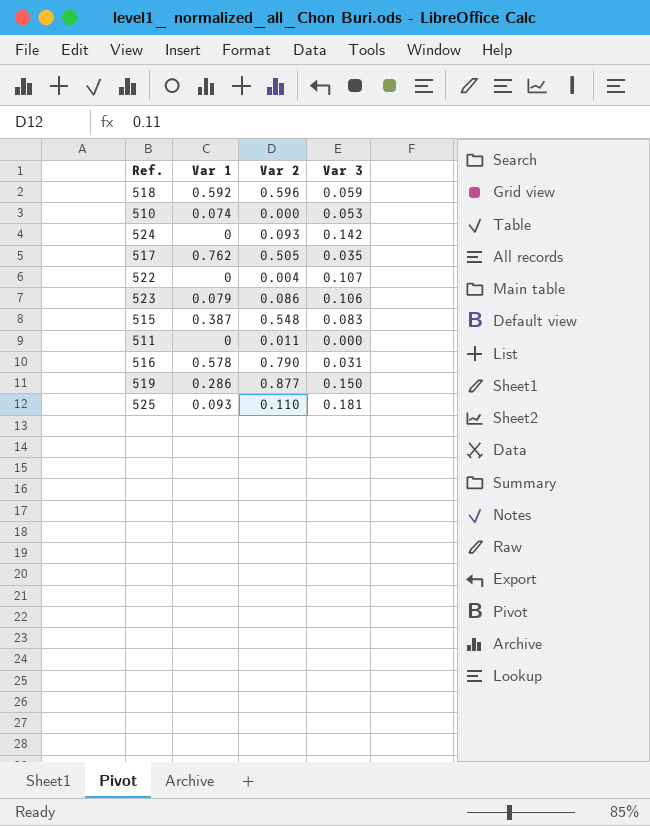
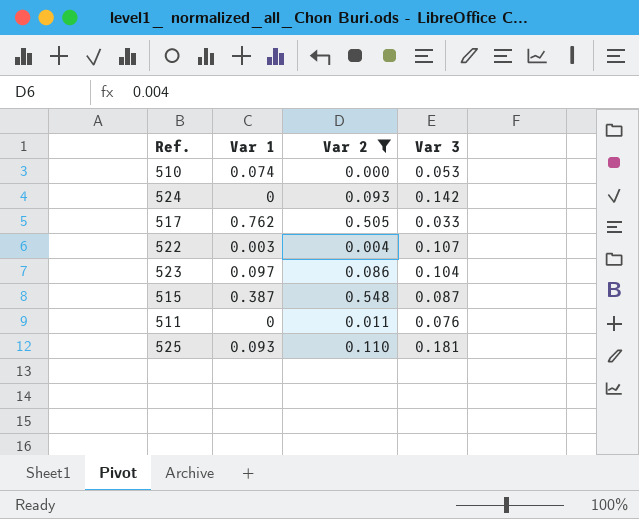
filter: none -> Var 2 <= 0.548
517 | Var 3: 0.035 -> 0.033
522 | Var 1: 0 -> 0.003
523 | Var 1: 0.079 -> 0.097
523 | Var 3: 0.106 -> 0.104
515 | Var 3: 0.083 -> 0.087
511 | Var 3: 0.000 -> 0.076

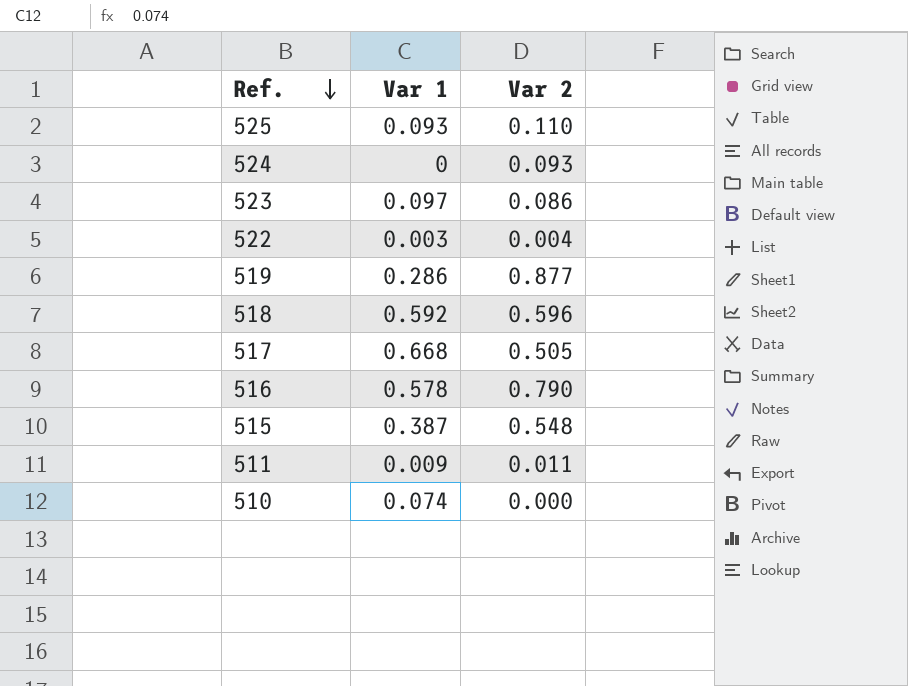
filter: Var 2 <= 0.548 -> none
row order: none -> Ref. descending
column Var 3 | position: 4 -> none
517 | Var 1: 0.762 -> 0.668
511 | Var 1: 0 -> 0.009

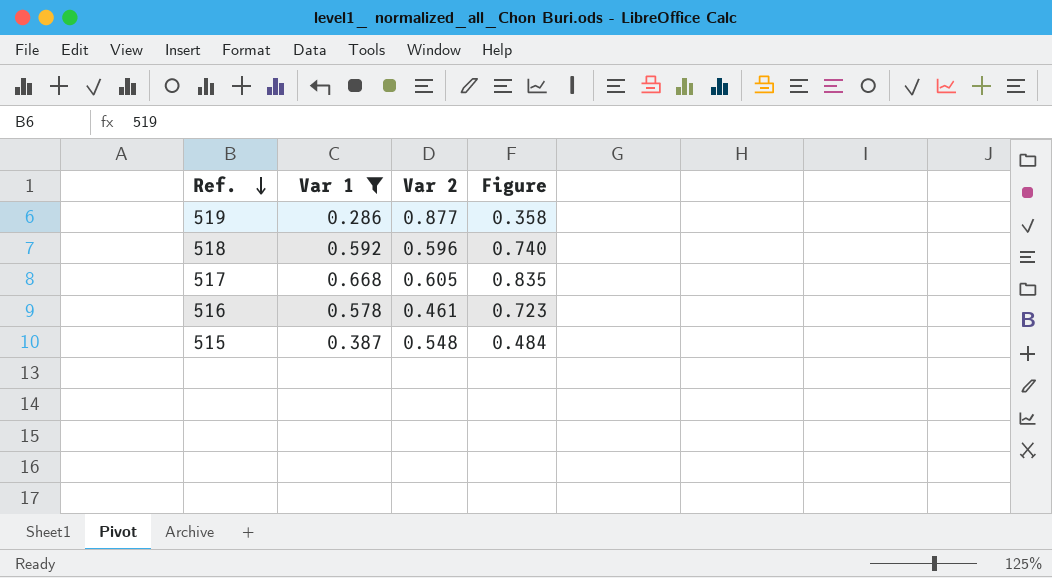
filter: none -> Var 1 >= 0.286
column Figure | formula: none -> [Var 1] * 1.25
517 | Var 2: 0.505 -> 0.605
516 | Var 2: 0.790 -> 0.461

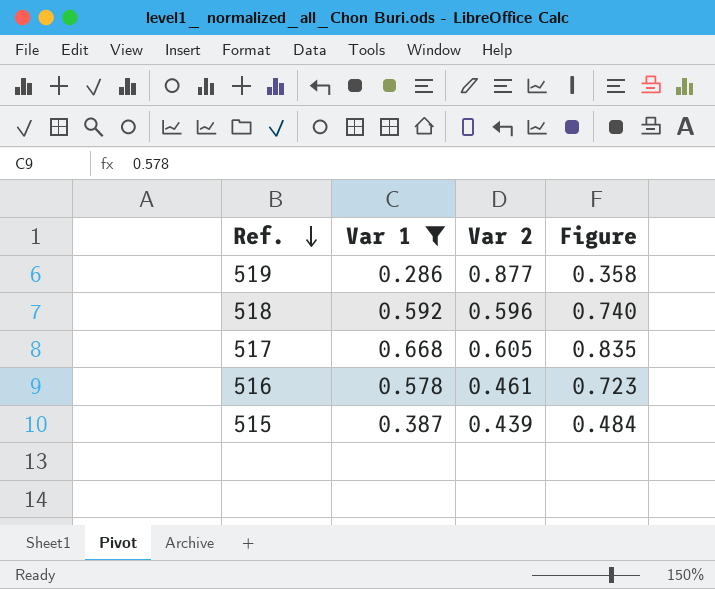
515 | Var 2: 0.548 -> 0.439

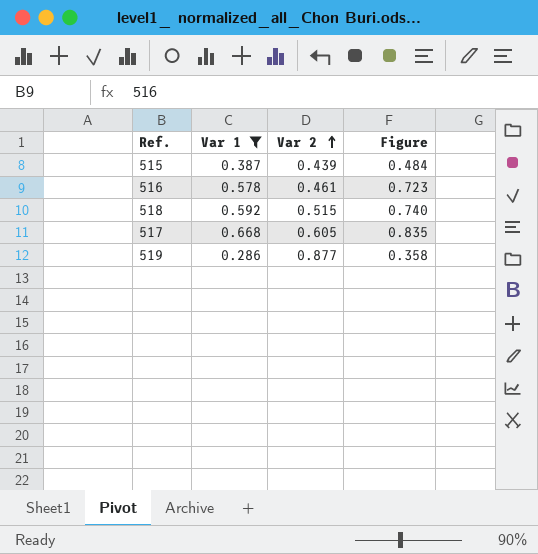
row order: Ref. descending -> Var 2 ascending
518 | Var 2: 0.596 -> 0.515

